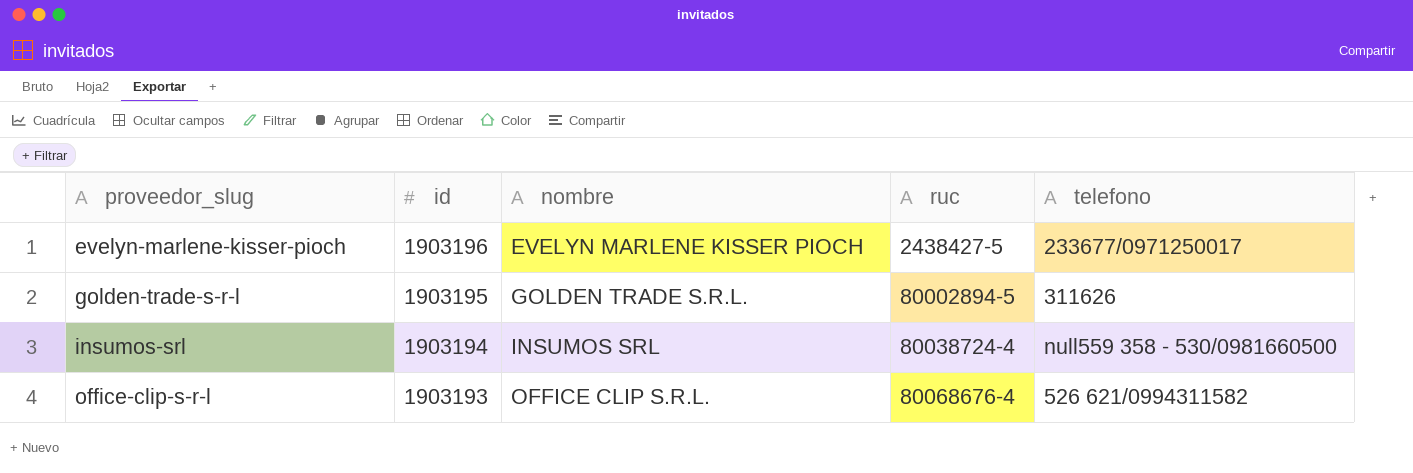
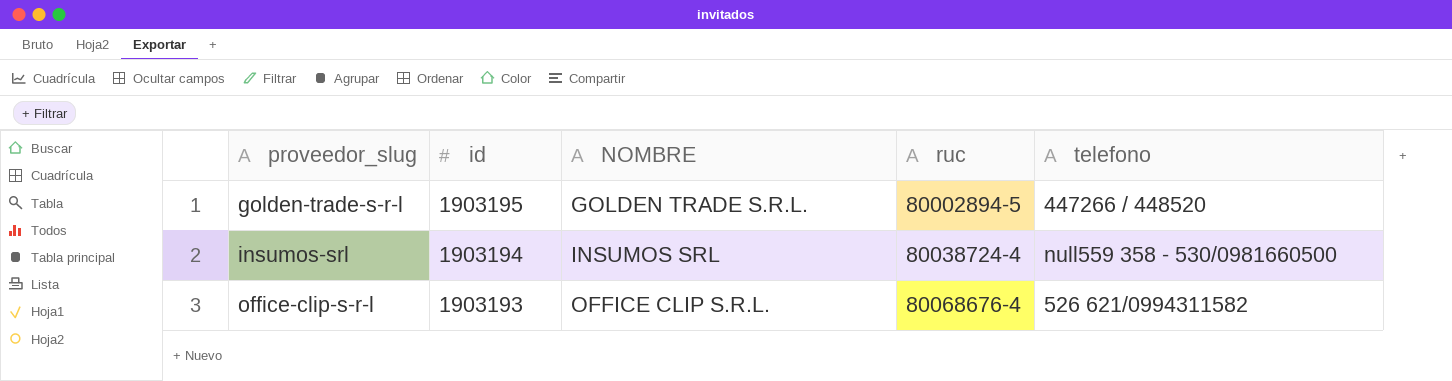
column name: nombre -> NOMBRE
row evelyn-marlene-kisser-pioch: 1903196 | EVELYN MARLENE KISSER PIOCH | 2438427-5 | 233677/0971250017 -> none
golden-trade-s-r-l | telefono: 311626 -> 447266 / 448520

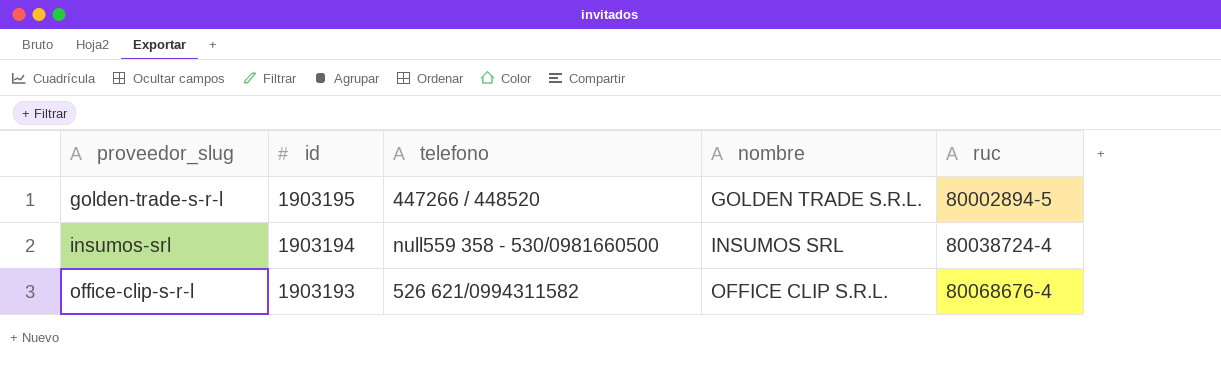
column telefono | position: 5 -> 3
column name: NOMBRE -> nombre

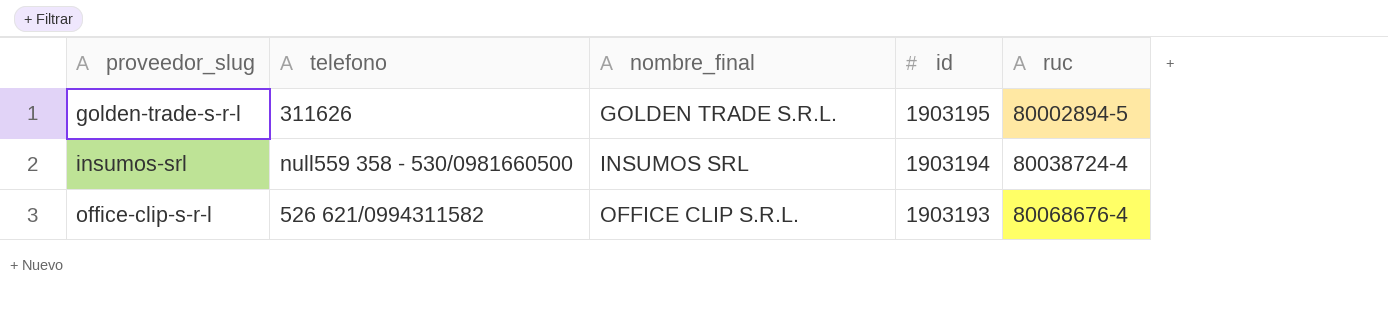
column name: nombre -> nombre_final
column id | position: 2 -> 4
golden-trade-s-r-l | telefono: 447266 / 448520 -> 311626

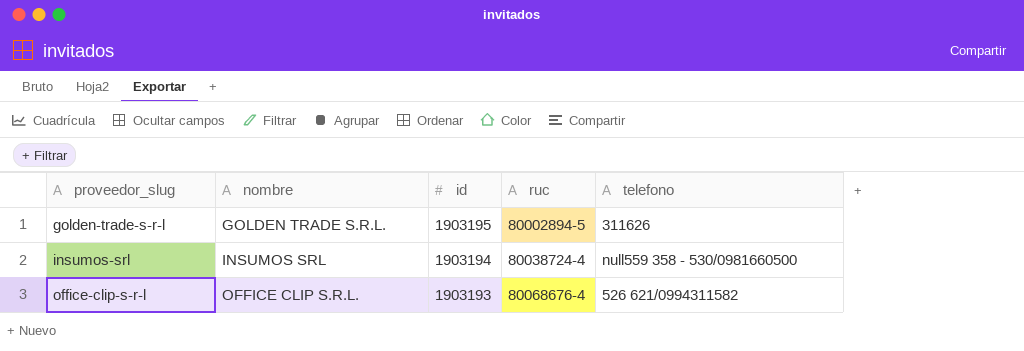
column name: nombre_final -> nombre
column telefono | position: 2 -> 5

